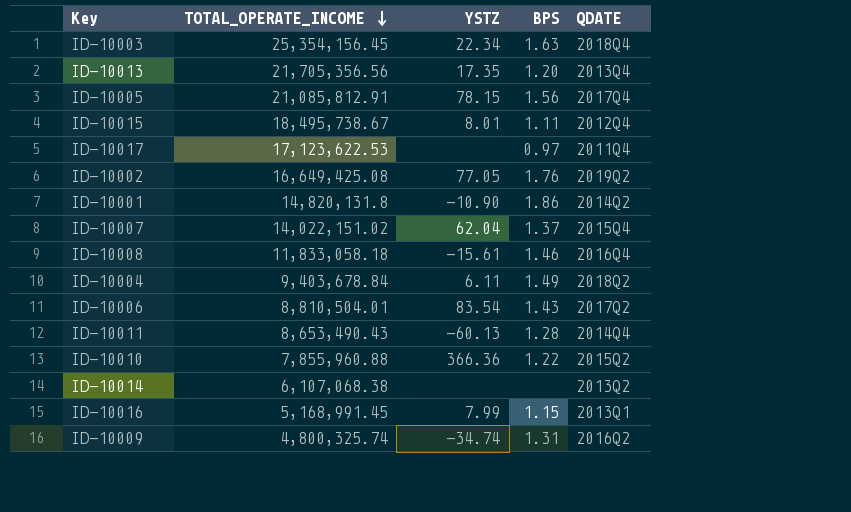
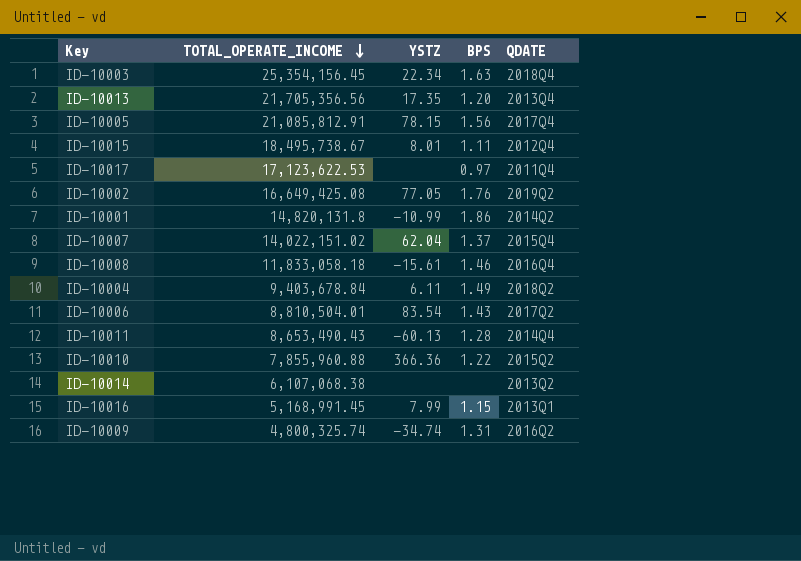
ID-10001 | YSTZ: -10.90 -> -10.99

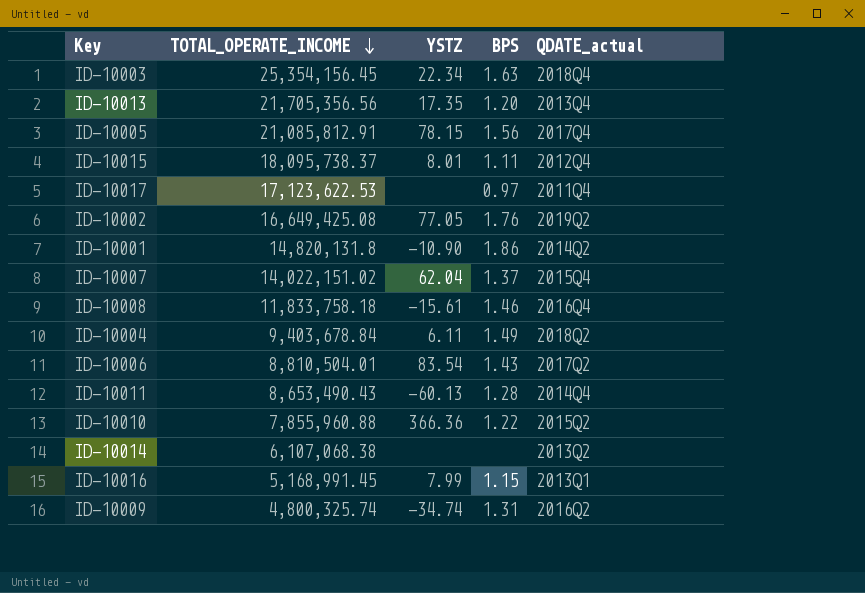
column name: QDATE -> QDATE_actual
ID-10015 | TOTAL_OPERATE_INCOME: 18,495,738.67 -> 18,095,738.37
ID-10001 | YSTZ: -10.99 -> -10.90
ID-10008 | TOTAL_OPERATE_INCOME: 11,833,058.18 -> 11,833,758.18

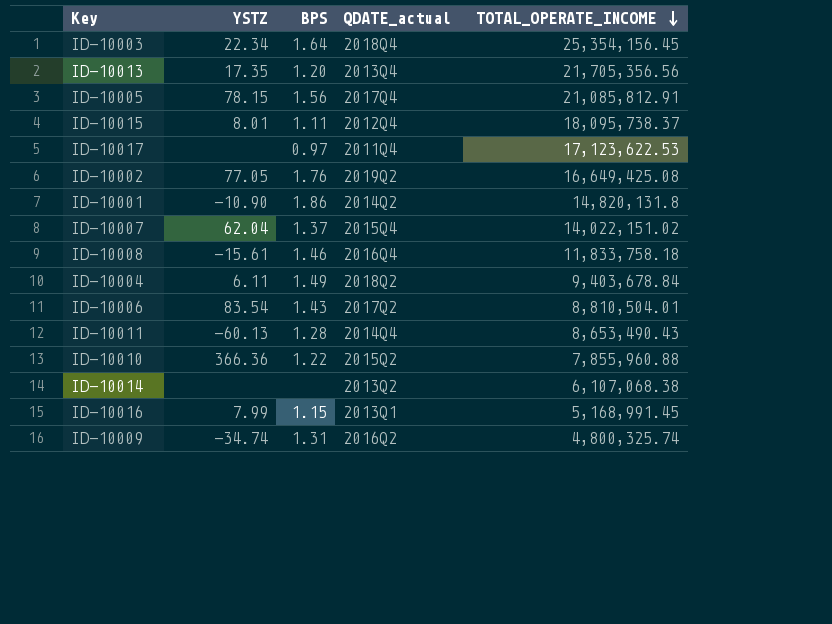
column TOTAL_OPERATE_INCOME | position: 2 -> 5
ID-10003 | BPS: 1.63 -> 1.64

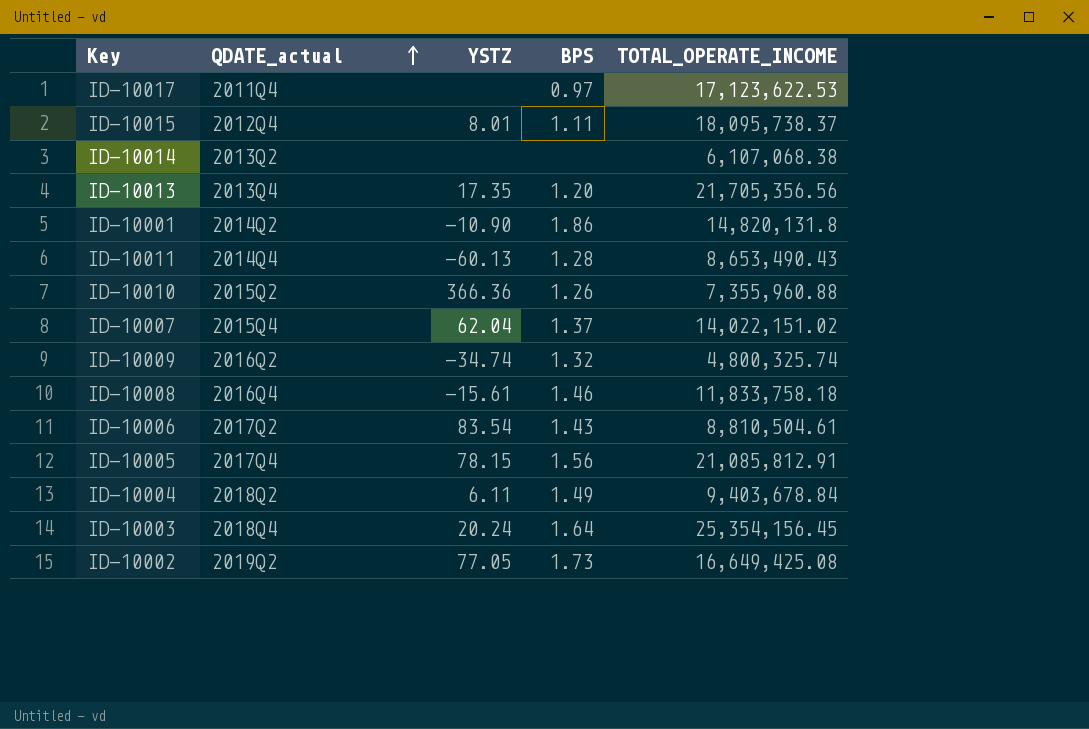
row order: TOTAL_OPERATE_INCOME descending -> QDATE_actual ascending
column QDATE_actual | position: 4 -> 2
row ID-10016: 7.99 | 1.15 | 2013Q1 | 5,168,991.45 -> none
ID-10010 | BPS: 1.22 -> 1.26
ID-10010 | TOTAL_OPERATE_INCOME: 7,855,960.88 -> 7,355,960.88
ID-10009 | BPS: 1.31 -> 1.32
ID-10006 | TOTAL_OPERATE_INCOME: 8,810,504.01 -> 8,810,504.61
ID-10003 | YSTZ: 22.34 -> 20.24
ID-10002 | BPS: 1.76 -> 1.73

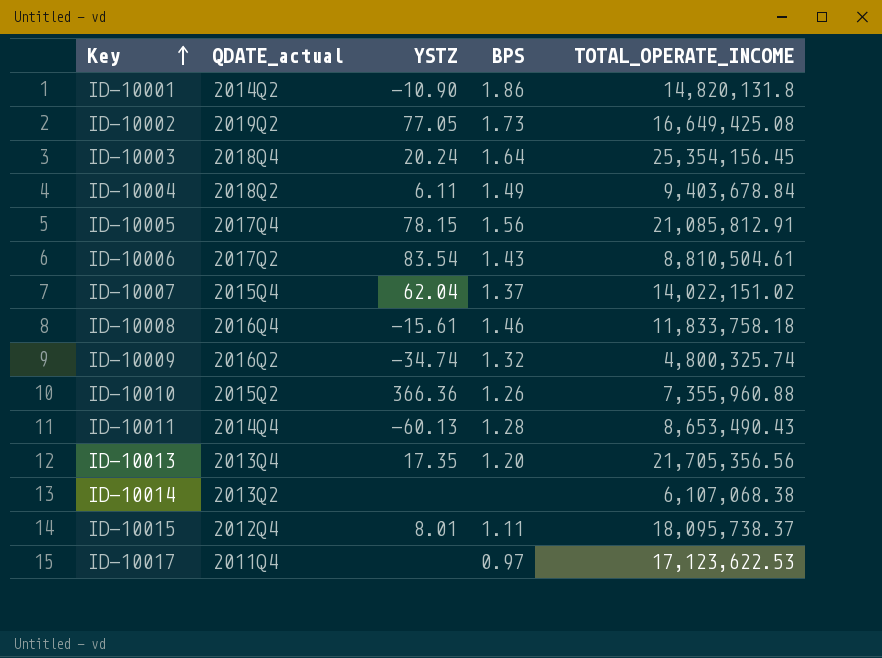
row order: QDATE_actual ascending -> Key ascending

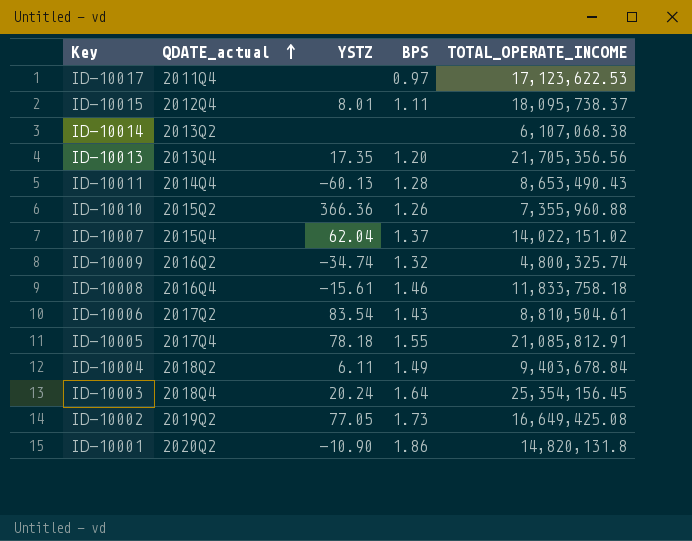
row order: Key ascending -> QDATE_actual ascending
ID-10005 | YSTZ: 78.15 -> 78.18
ID-10005 | BPS: 1.56 -> 1.55
ID-10001 | QDATE_actual: 2014Q2 -> 2020Q2

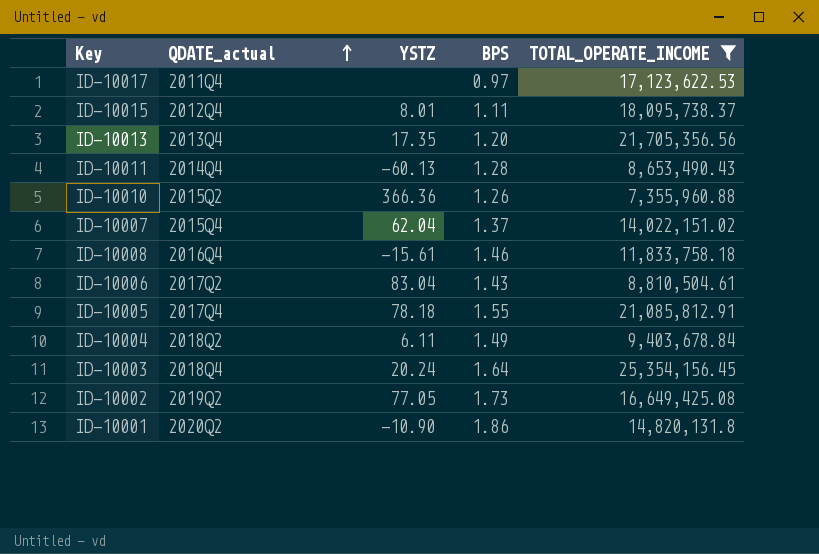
filter: none -> TOTAL_OPERATE_INCOME >= 7,355,960.88
ID-10006 | YSTZ: 83.54 -> 83.04

